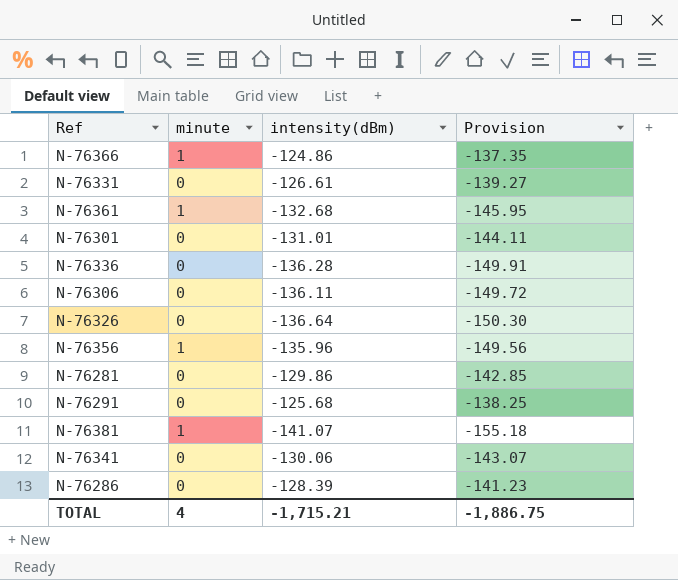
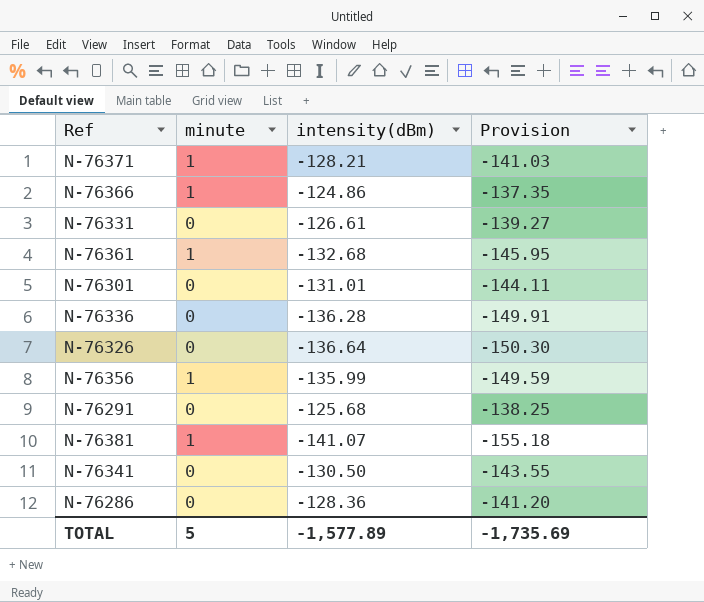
row N-76306: 0 | -136.11 | -149.72 -> none
row N-76281: 0 | -129.86 | -142.85 -> none
row N-76371: none -> 1 | -128.21 | -141.03
N-76356 | intensity(dBm): -135.96 -> -135.99
N-76356 | Provision: -149.56 -> -149.59
N-76341 | intensity(dBm): -130.06 -> -130.50
N-76341 | Provision: -143.07 -> -143.55
N-76286 | intensity(dBm): -128.39 -> -128.36
N-76286 | Provision: -141.23 -> -141.20
TOTAL | minute: 4 -> 5
TOTAL | intensity(dBm): -1,715.21 -> -1,577.89
TOTAL | Provision: -1,886.75 -> -1,735.69

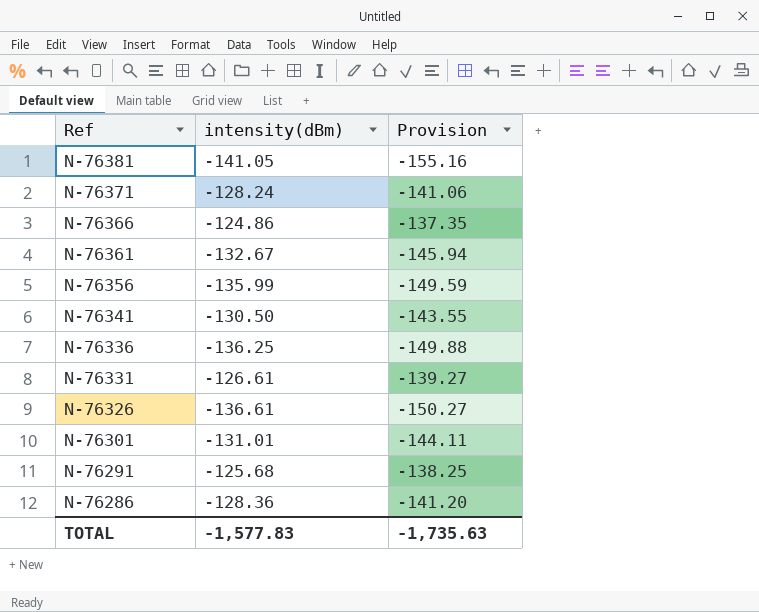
row order: none -> Ref descending
column minute | position: 2 -> none
N-76381 | intensity(dBm): -141.07 -> -141.05
N-76381 | Provision: -155.18 -> -155.16
N-76371 | intensity(dBm): -128.21 -> -128.24
N-76371 | Provision: -141.03 -> -141.06
N-76361 | intensity(dBm): -132.68 -> -132.67
N-76361 | Provision: -145.95 -> -145.94
N-76336 | intensity(dBm): -136.28 -> -136.25
N-76336 | Provision: -149.91 -> -149.88
N-76326 | intensity(dBm): -136.64 -> -136.61
N-76326 | Provision: -150.30 -> -150.27
TOTAL | intensity(dBm): -1,577.89 -> -1,577.83
TOTAL | Provision: -1,735.69 -> -1,735.63

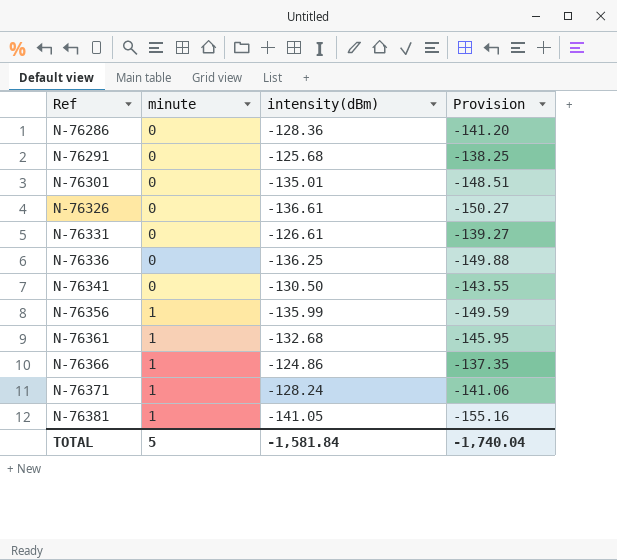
row order: Ref descending -> Ref ascending
column minute | position: none -> 2
N-76301 | intensity(dBm): -131.01 -> -135.01
N-76301 | Provision: -144.11 -> -148.51
N-76361 | intensity(dBm): -132.67 -> -132.68
N-76361 | Provision: -145.94 -> -145.95
TOTAL | intensity(dBm): -1,577.83 -> -1,581.84
TOTAL | Provision: -1,735.63 -> -1,740.04

